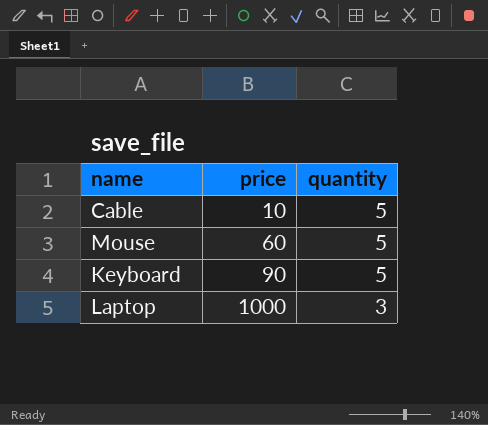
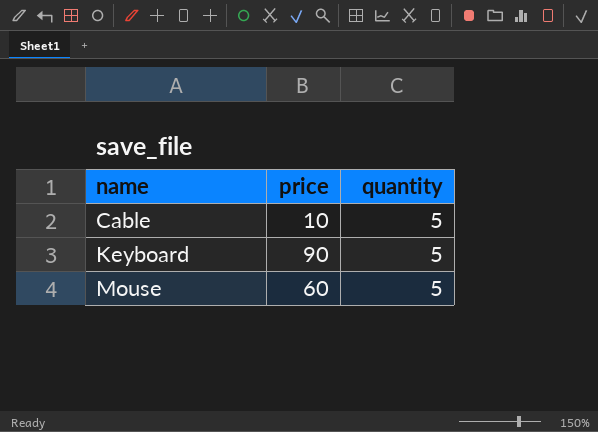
row order: price ascending -> name ascending
row Laptop: 1000 | 3 -> none

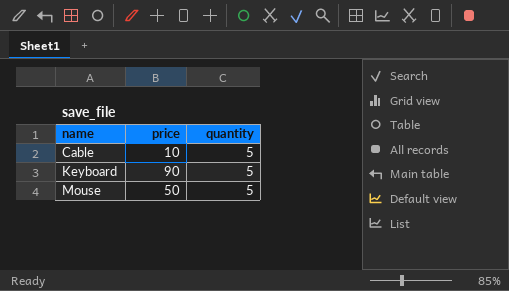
Mouse | price: 60 -> 50

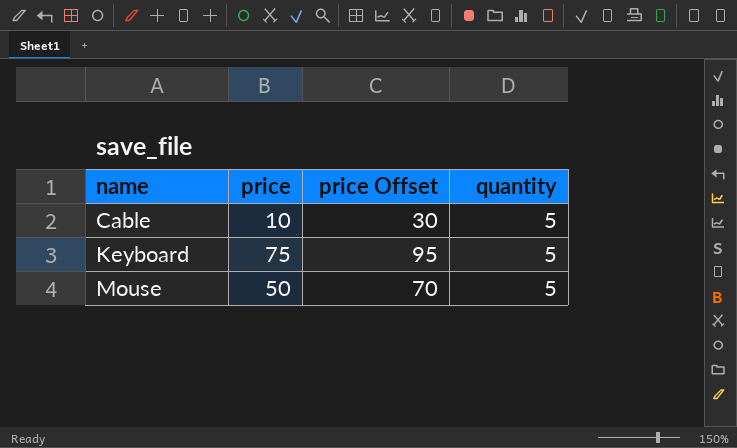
column price Offset | formula: none -> [price] + 20
Keyboard | price: 90 -> 75

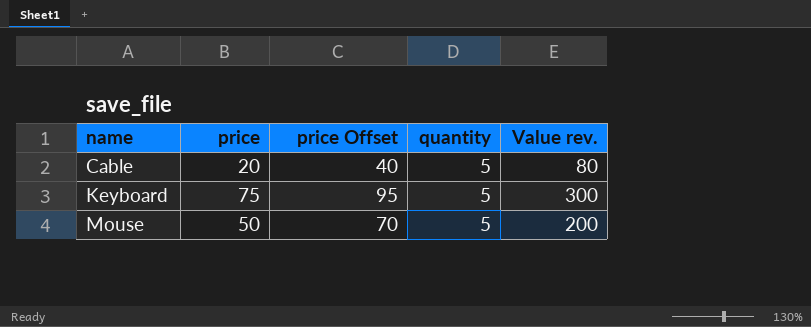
column Value rev. | formula: none -> [price] * 4
Cable | price: 10 -> 20
Cable | price Offset: 30 -> 40

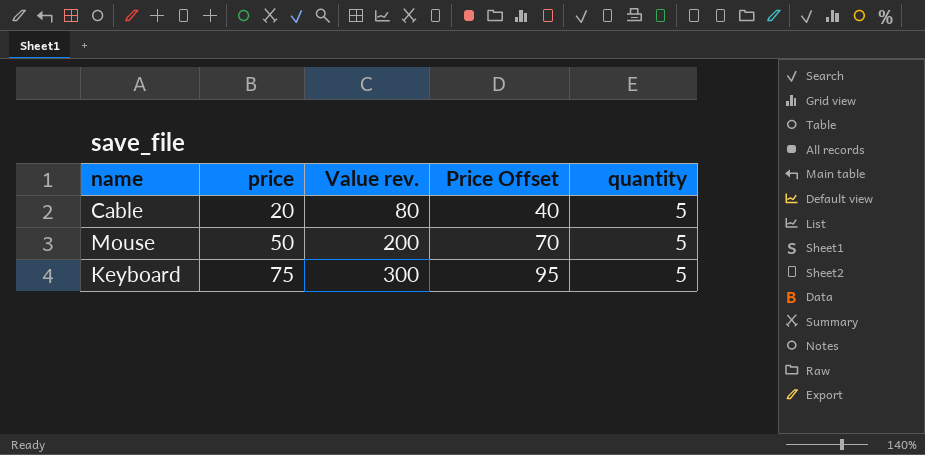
row order: name ascending -> price ascending
column Value rev. | position: 5 -> 3
column name: price Offset -> Price Offset

